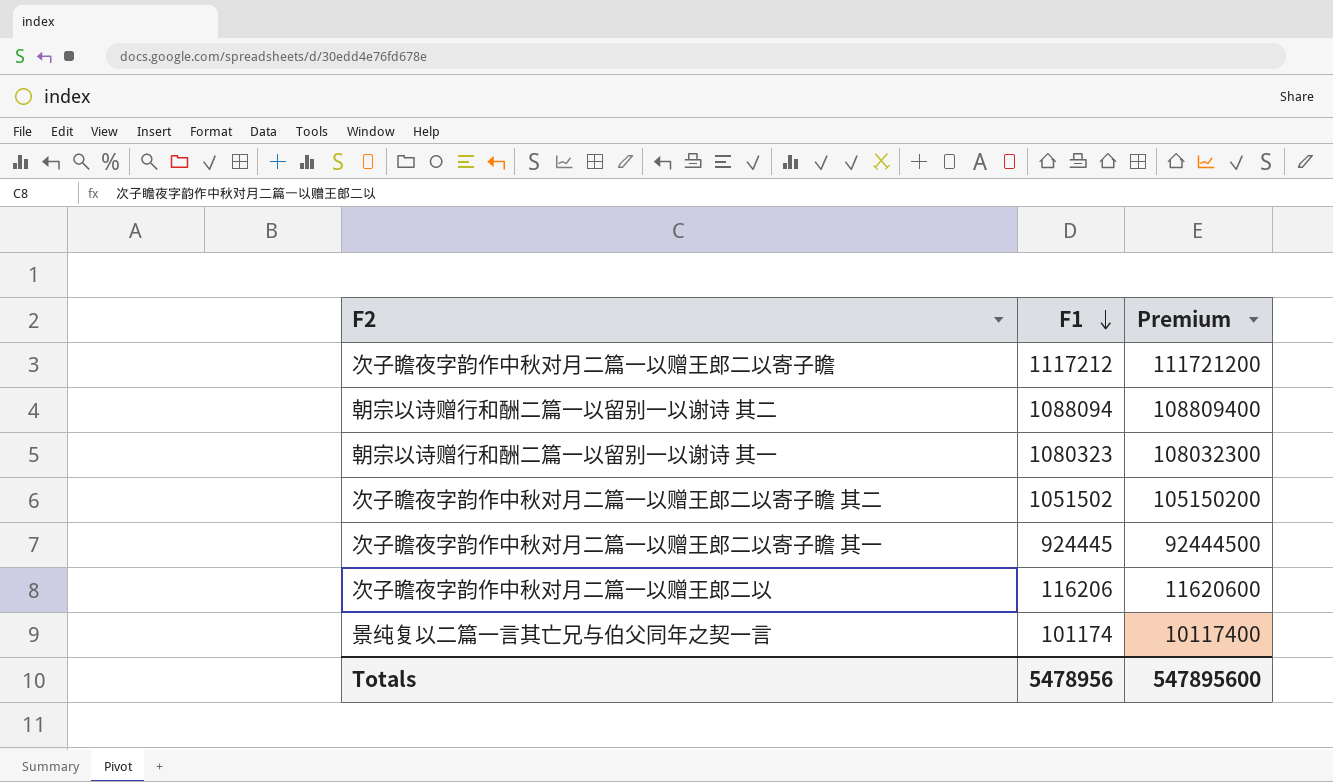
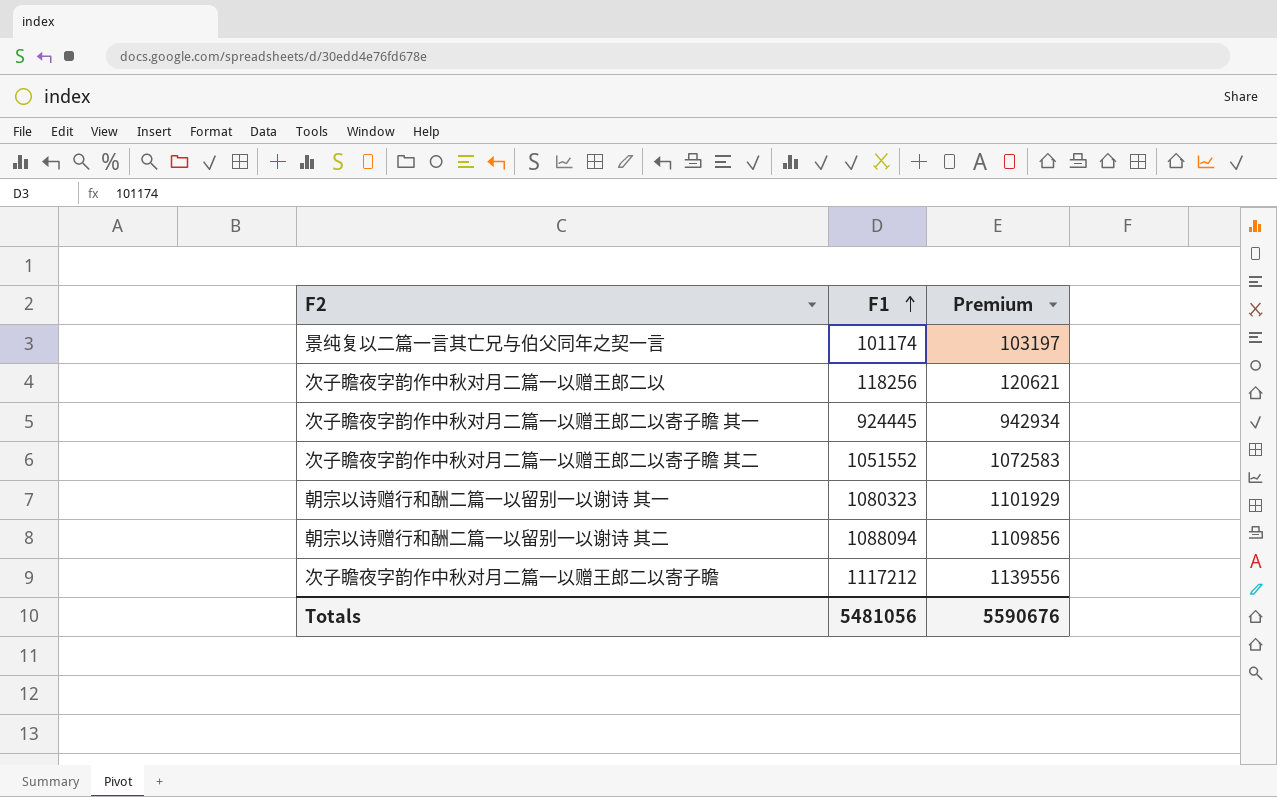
row order: F1 descending -> F1 ascending
column Premium | formula: [F1] * 100 -> [F1] * 1.02
次子瞻夜字韵作中秋对月二篇一以赠王郎二以 | F1: 116206 -> 118256
次子瞻夜字韵作中秋对月二篇一以赠王郎二以寄子瞻 其二 | F1: 1051502 -> 1051552
Totals | F1: 5478956 -> 5481056
Totals | Premium: 547895600 -> 5590676

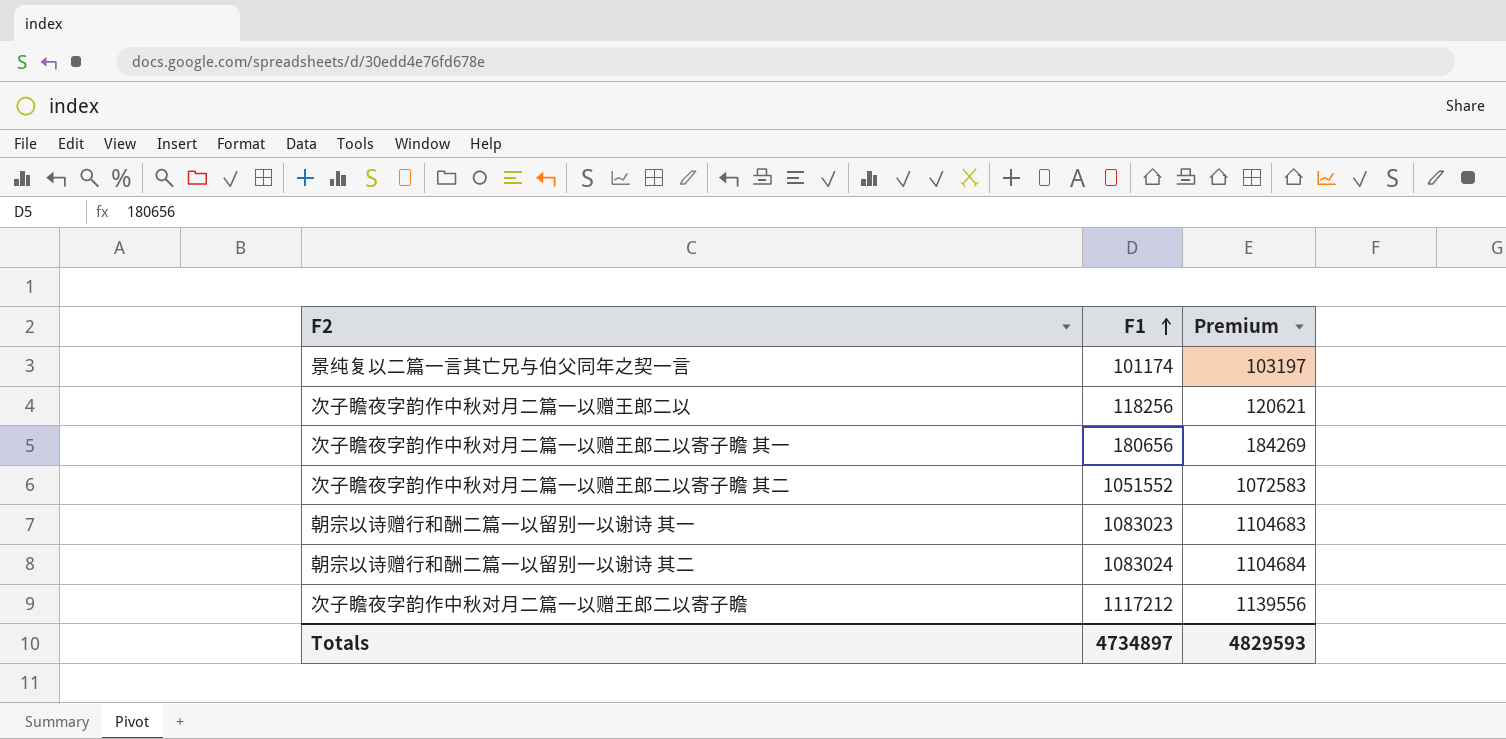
次子瞻夜字韵作中秋对月二篇一以赠王郎二以寄子瞻 其一 | F1: 924445 -> 180656
次子瞻夜字韵作中秋对月二篇一以赠王郎二以寄子瞻 其一 | Premium: 942934 -> 184269
朝宗以诗赠行和酬二篇一以留别一以谢诗 其一 | F1: 1080323 -> 1083023
朝宗以诗赠行和酬二篇一以留别一以谢诗 其一 | Premium: 1101929 -> 1104683
朝宗以诗赠行和酬二篇一以留别一以谢诗 其二 | F1: 1088094 -> 1083024
朝宗以诗赠行和酬二篇一以留别一以谢诗 其二 | Premium: 1109856 -> 1104684
Totals | F1: 5481056 -> 4734897
Totals | Premium: 5590676 -> 4829593

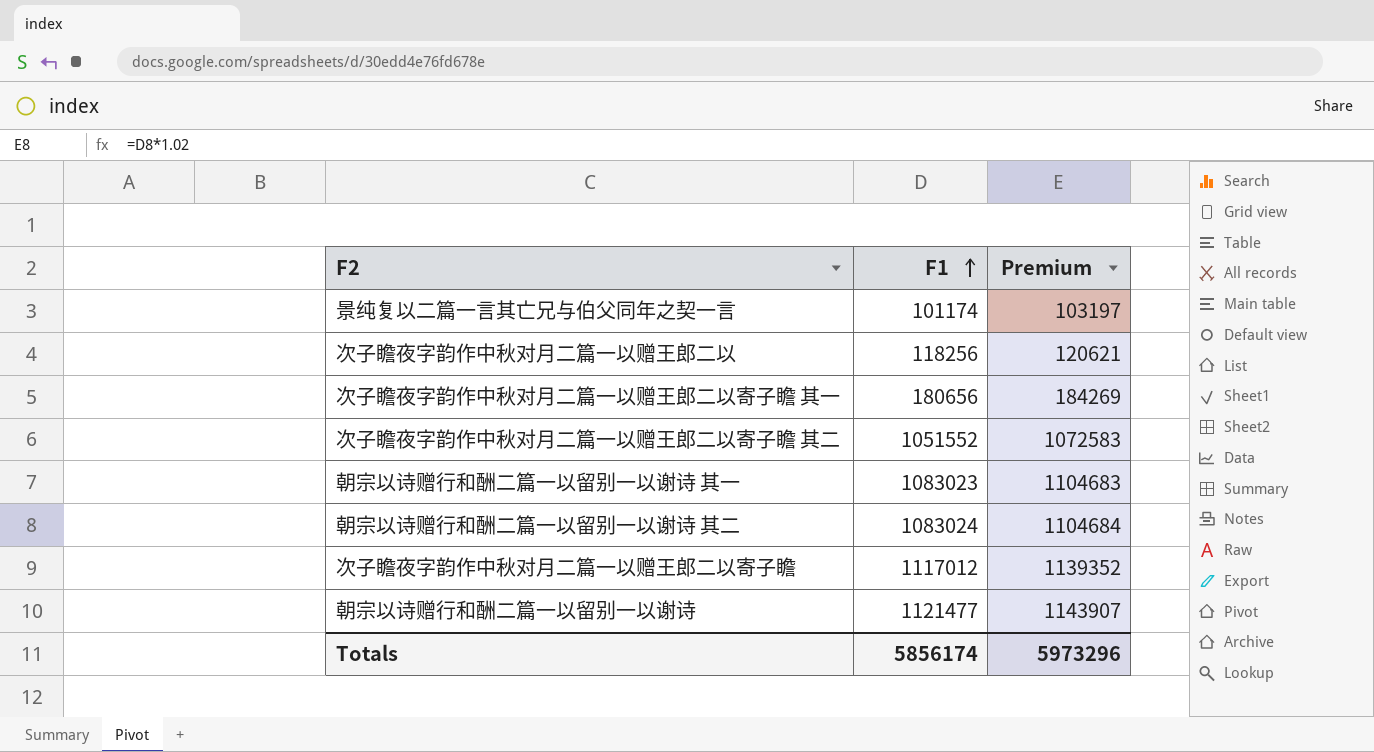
次子瞻夜字韵作中秋对月二篇一以赠王郎二以寄子瞻 | F1: 1117212 -> 1117012
次子瞻夜字韵作中秋对月二篇一以赠王郎二以寄子瞻 | Premium: 1139556 -> 1139352
row 朝宗以诗赠行和酬二篇一以留别一以谢诗: none -> 1121477 | 1143907
Totals | F1: 4734897 -> 5856174
Totals | Premium: 4829593 -> 5973296

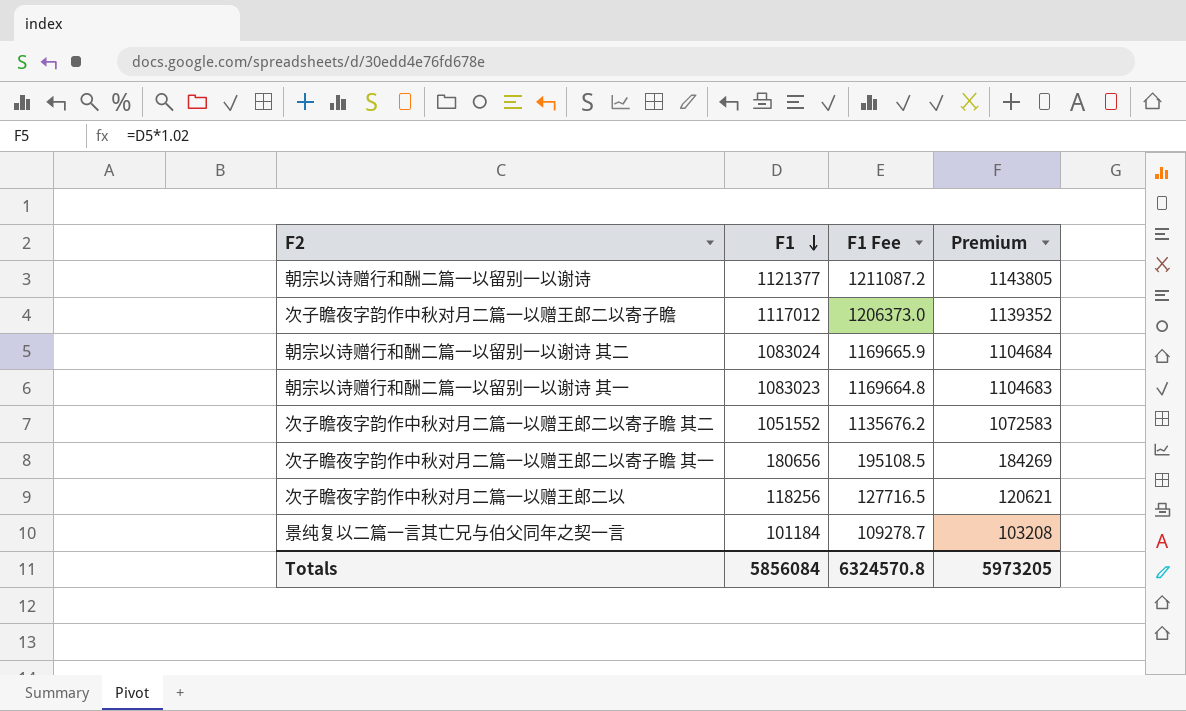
row order: F1 ascending -> F1 descending
column F1 Fee | formula: none -> [F1] * 1.08
朝宗以诗赠行和酬二篇一以留别一以谢诗 | F1: 1121477 -> 1121377
朝宗以诗赠行和酬二篇一以留别一以谢诗 | Premium: 1143907 -> 1143805
景纯复以二篇一言其亡兄与伯父同年之契一言 | F1: 101174 -> 101184
景纯复以二篇一言其亡兄与伯父同年之契一言 | Premium: 103197 -> 103208
Totals | F1: 5856174 -> 5856084
Totals | Premium: 5973296 -> 5973205

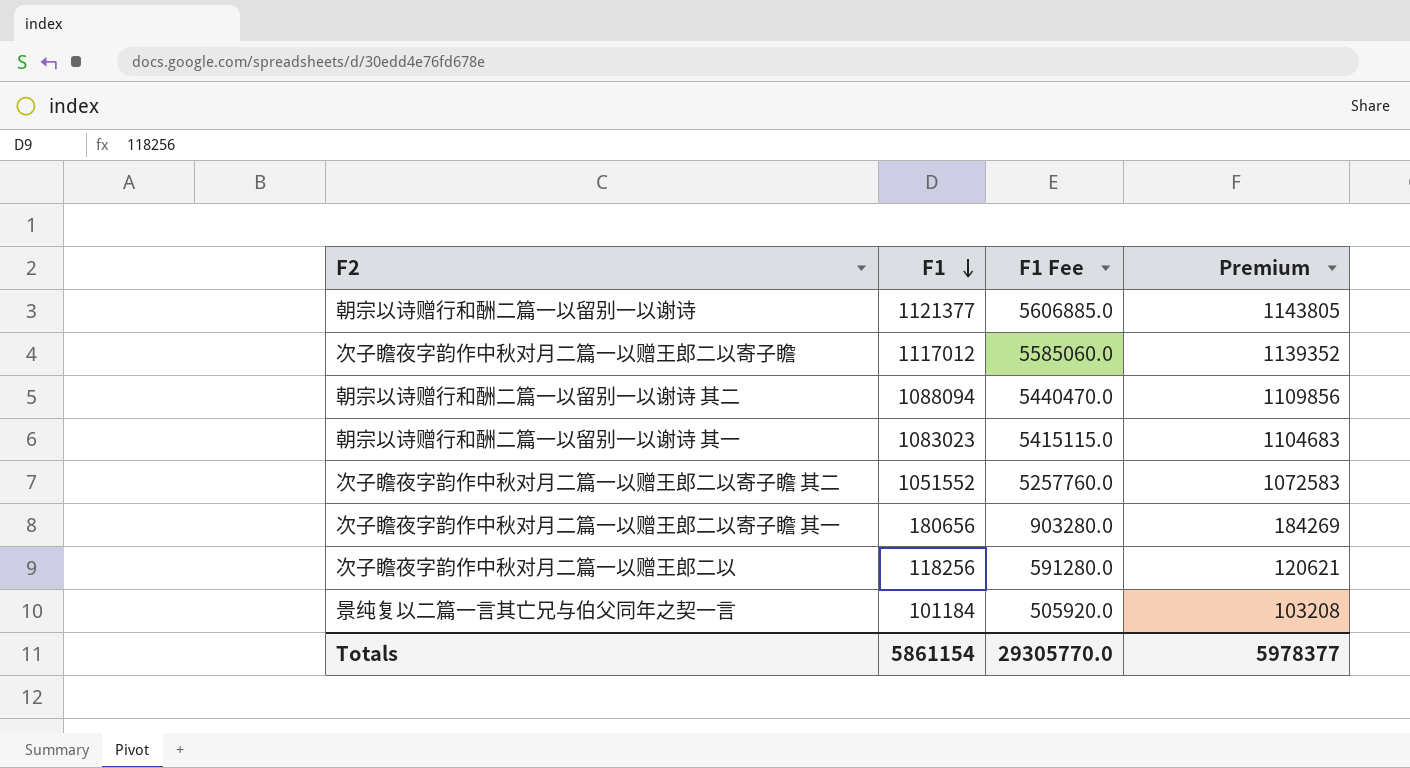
column F1 Fee | formula: [F1] * 1.08 -> [F1] * 5
朝宗以诗赠行和酬二篇一以留别一以谢诗 其二 | F1: 1083024 -> 1088094
朝宗以诗赠行和酬二篇一以留别一以谢诗 其二 | Premium: 1104684 -> 1109856
Totals | F1: 5856084 -> 5861154
Totals | F1 Fee: 6324570.8 -> 29305770.0
Totals | Premium: 5973205 -> 5978377

